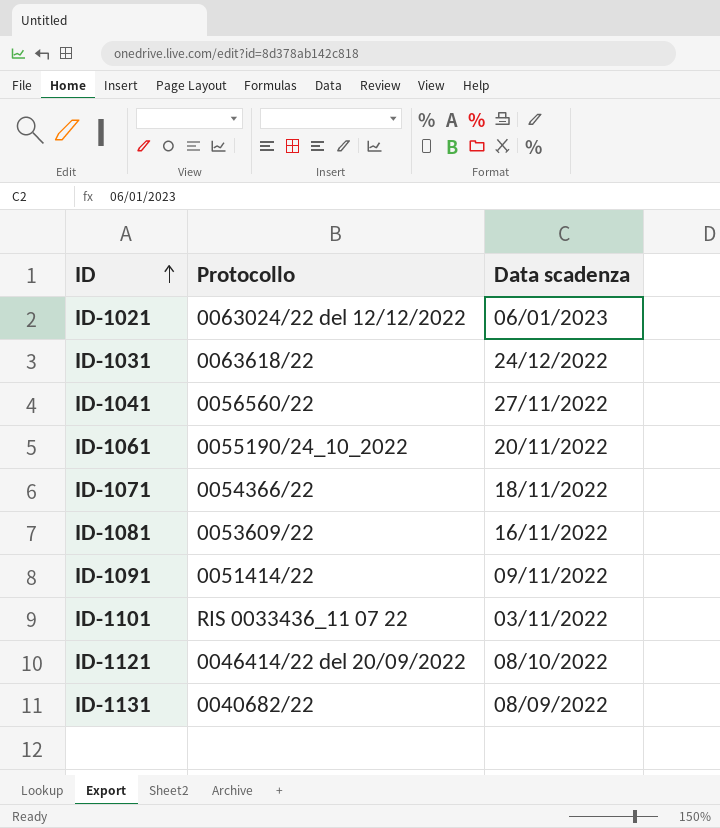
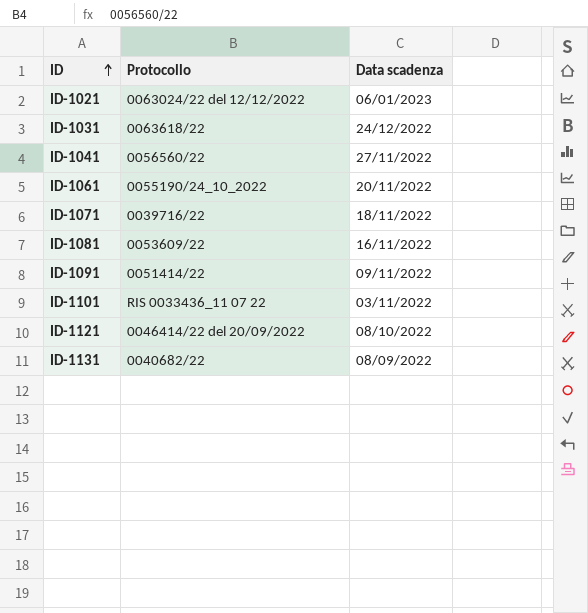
ID-1071 | Protocollo: 0054366/22 -> 0039716/22

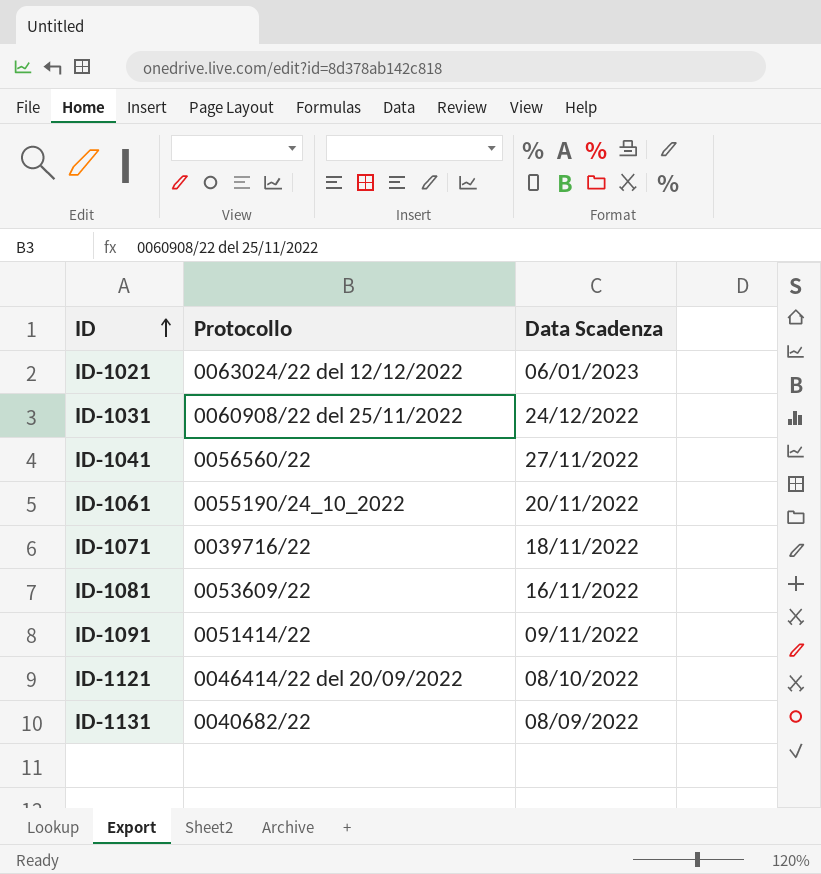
column name: Data scadenza -> Data Scadenza
row ID-1101: RIS 0033436_11 07 22 | 03/11/2022 -> none
ID-1031 | Protocollo: 0063618/22 -> 0060908/22 del 25/11/2022

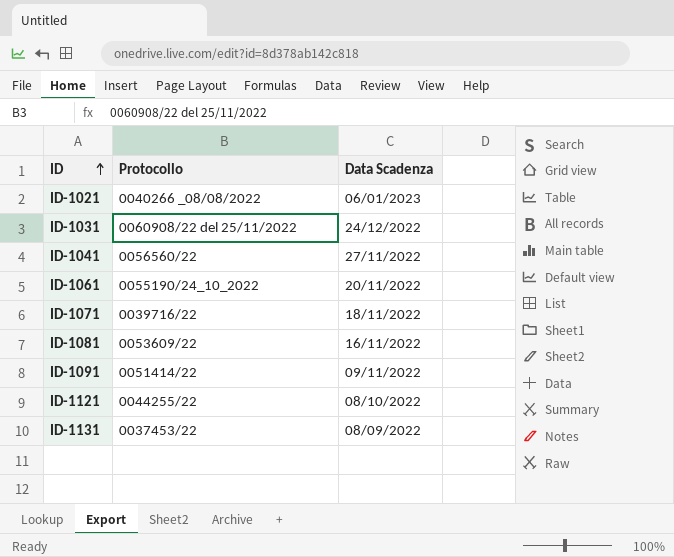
ID-1021 | Protocollo: 0063024/22 del 12/12/2022 -> 0040266 _08/08/2022
ID-1121 | Protocollo: 0046414/22 del 20/09/2022 -> 0044255/22
ID-1131 | Protocollo: 0040682/22 -> 0037453/22

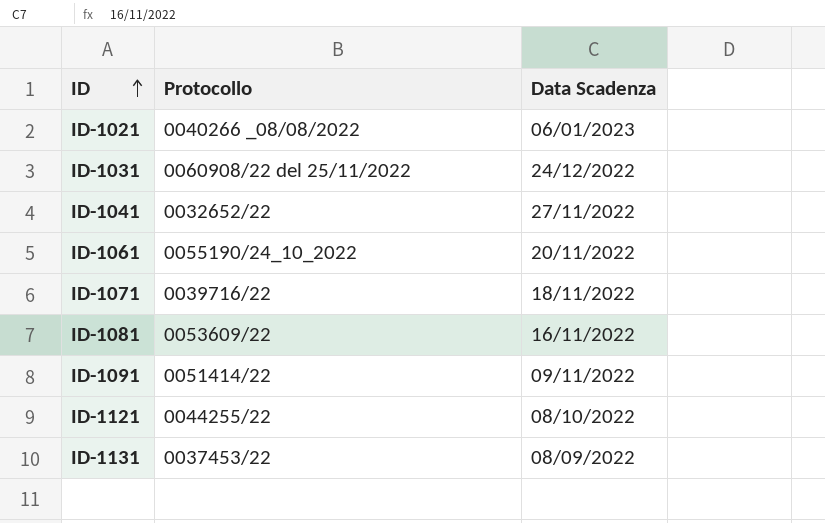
ID-1041 | Protocollo: 0056560/22 -> 0032652/22

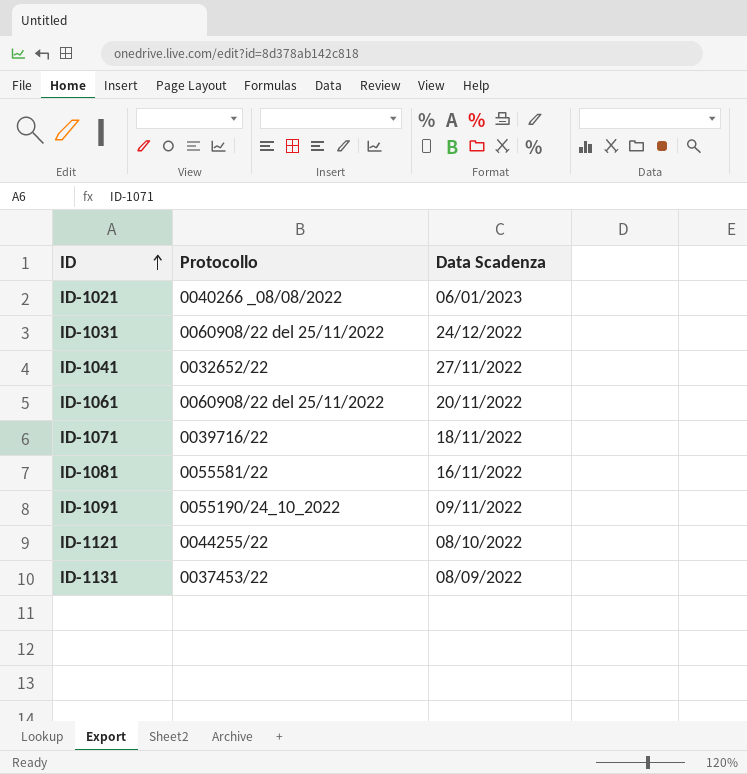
ID-1061 | Protocollo: 0055190/24_10_2022 -> 0060908/22 del 25/11/2022
ID-1081 | Protocollo: 0053609/22 -> 0055581/22
ID-1091 | Protocollo: 0051414/22 -> 0055190/24_10_2022

